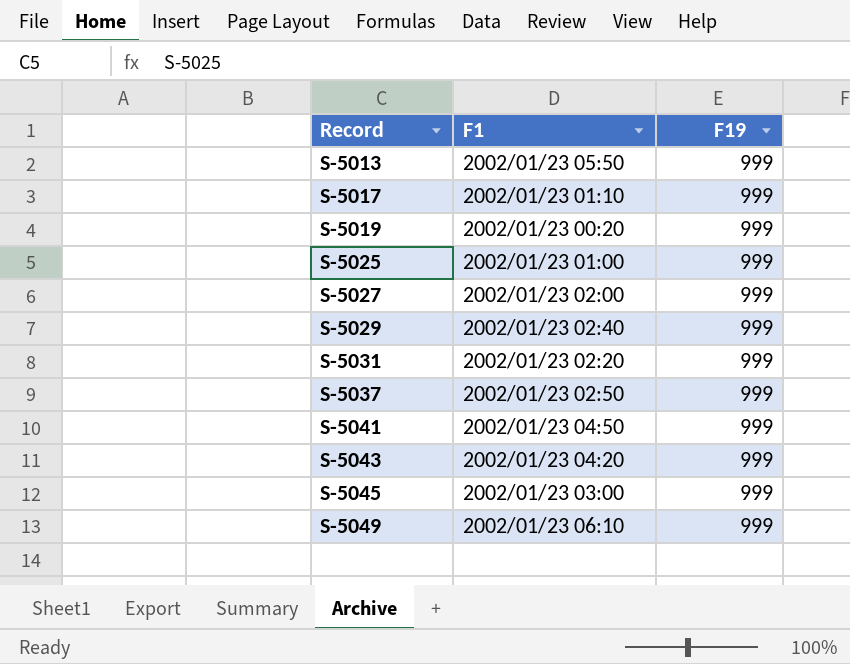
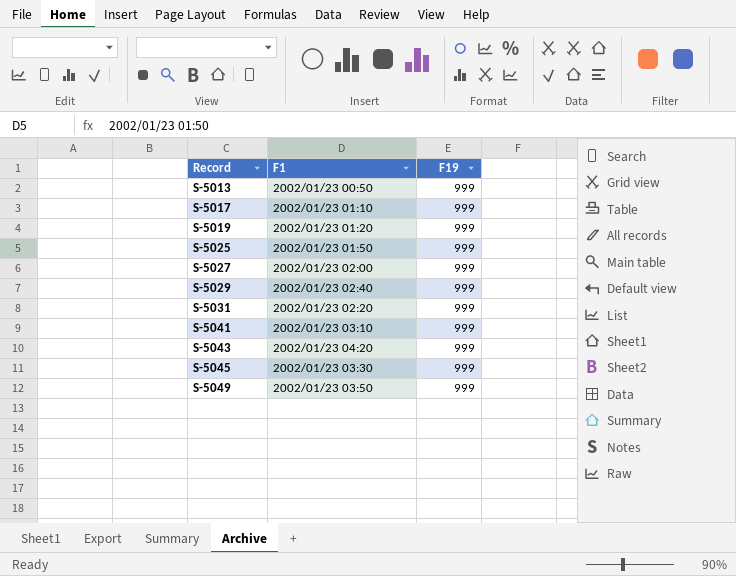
row S-5037: 2002/01/23 02:50 | 999 -> none
S-5013 | F1: 2002/01/23 05:50 -> 2002/01/23 00:50
S-5019 | F1: 2002/01/23 00:20 -> 2002/01/23 01:20
S-5025 | F1: 2002/01/23 01:00 -> 2002/01/23 01:50
S-5041 | F1: 2002/01/23 04:50 -> 2002/01/23 03:10
S-5045 | F1: 2002/01/23 03:00 -> 2002/01/23 03:30
S-5049 | F1: 2002/01/23 06:10 -> 2002/01/23 03:50

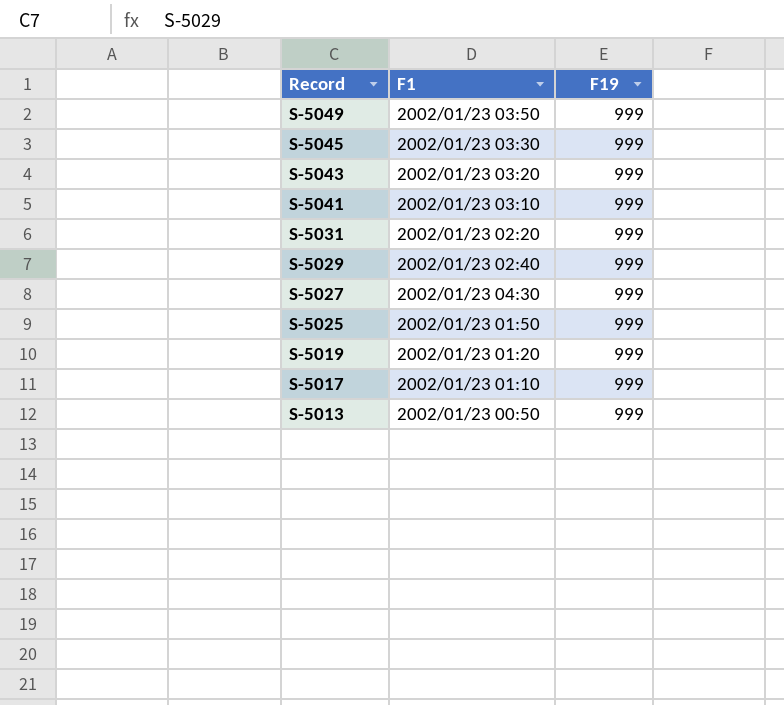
row order: Record ascending -> Record descending
S-5043 | F1: 2002/01/23 04:20 -> 2002/01/23 03:20
S-5027 | F1: 2002/01/23 02:00 -> 2002/01/23 04:30

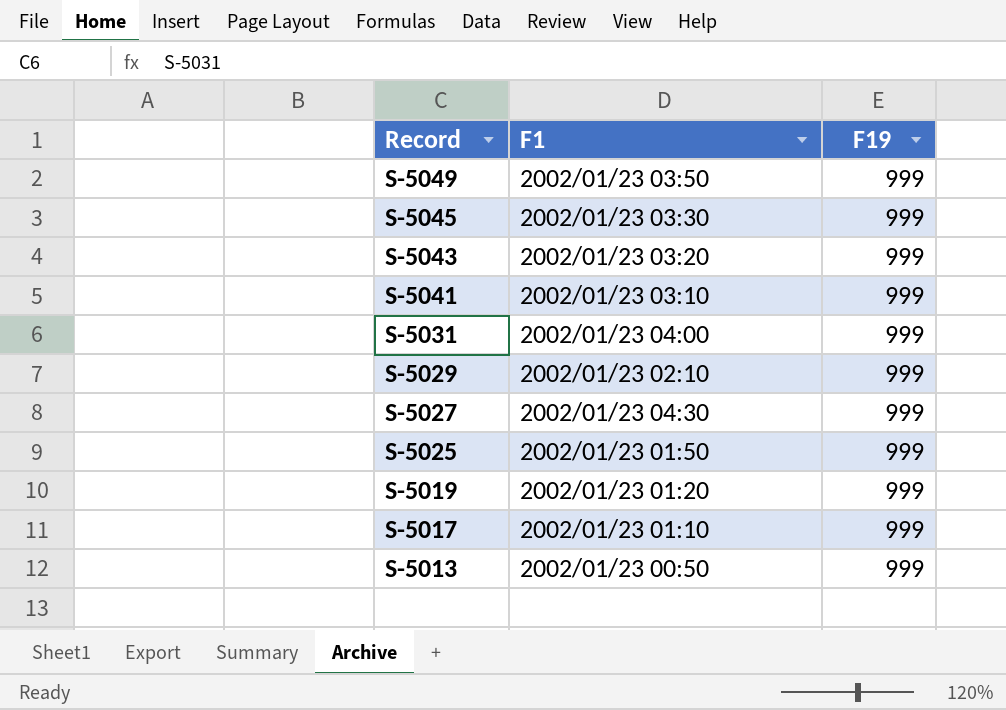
S-5031 | F1: 2002/01/23 02:20 -> 2002/01/23 04:00
S-5029 | F1: 2002/01/23 02:40 -> 2002/01/23 02:10

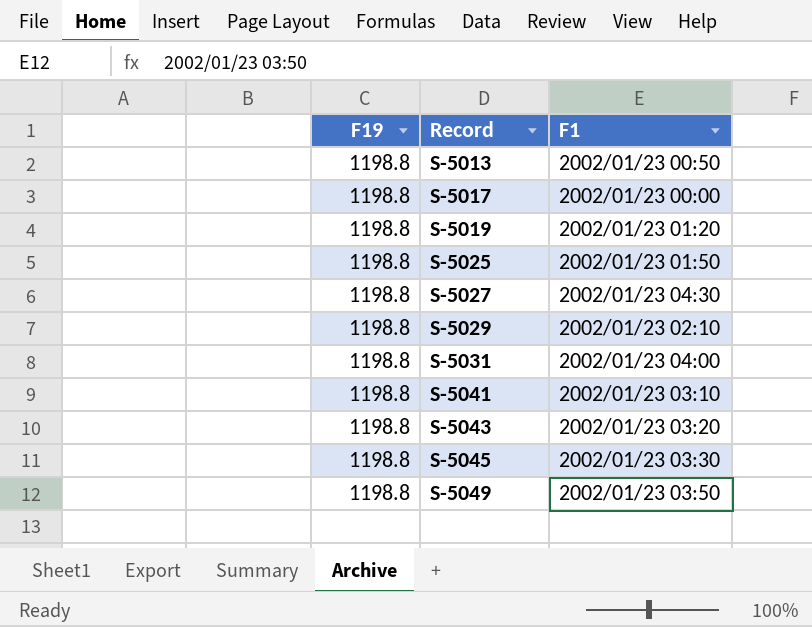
row order: Record descending -> Record ascending
column F19 | position: 3 -> 1
S-5013 | F19: 999 -> 1198.8
S-5017 | F19: 999 -> 1198.8
S-5017 | F1: 2002/01/23 01:10 -> 2002/01/23 00:00
S-5019 | F19: 999 -> 1198.8
S-5025 | F19: 999 -> 1198.8
S-5027 | F19: 999 -> 1198.8
S-5029 | F19: 999 -> 1198.8
S-5031 | F19: 999 -> 1198.8
S-5041 | F19: 999 -> 1198.8
S-5043 | F19: 999 -> 1198.8
S-5045 | F19: 999 -> 1198.8
S-5049 | F19: 999 -> 1198.8

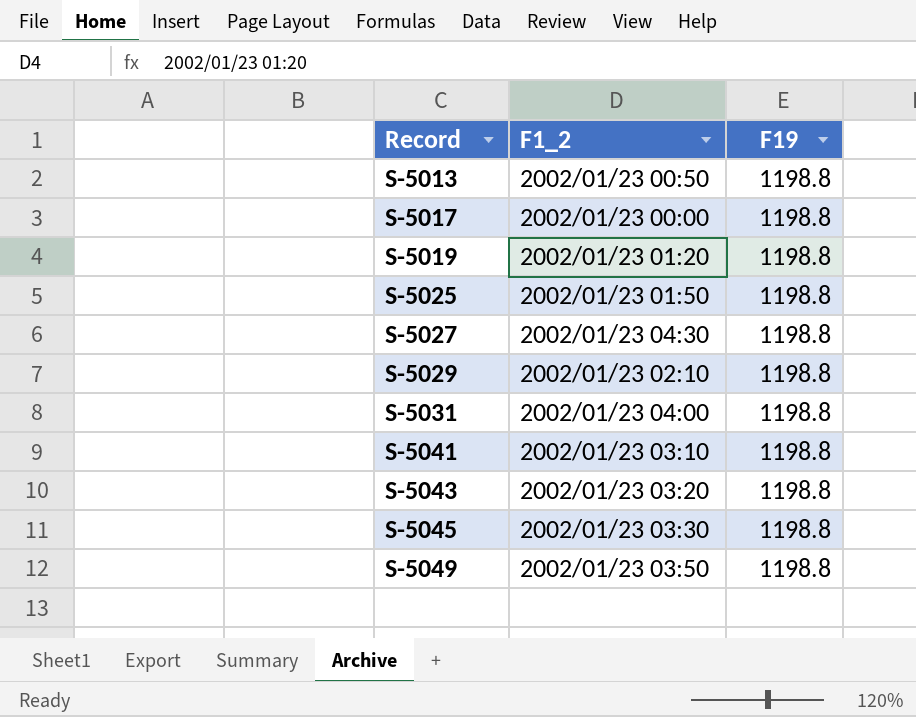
column name: F1 -> F1_2
column F19 | position: 1 -> 3

